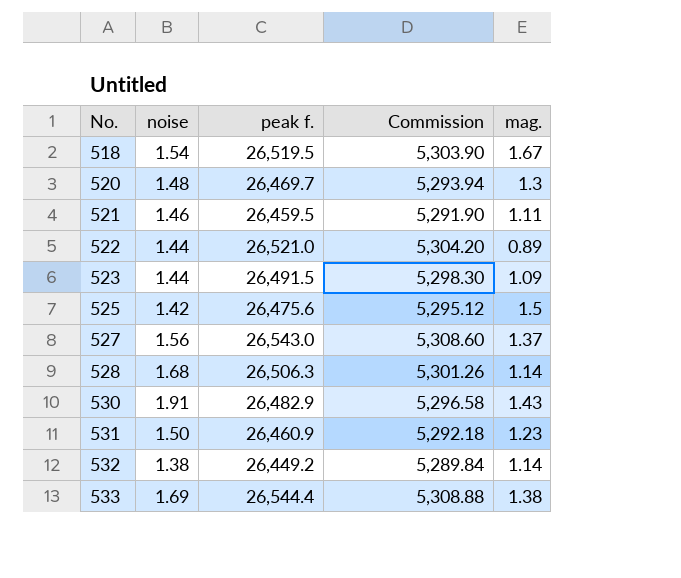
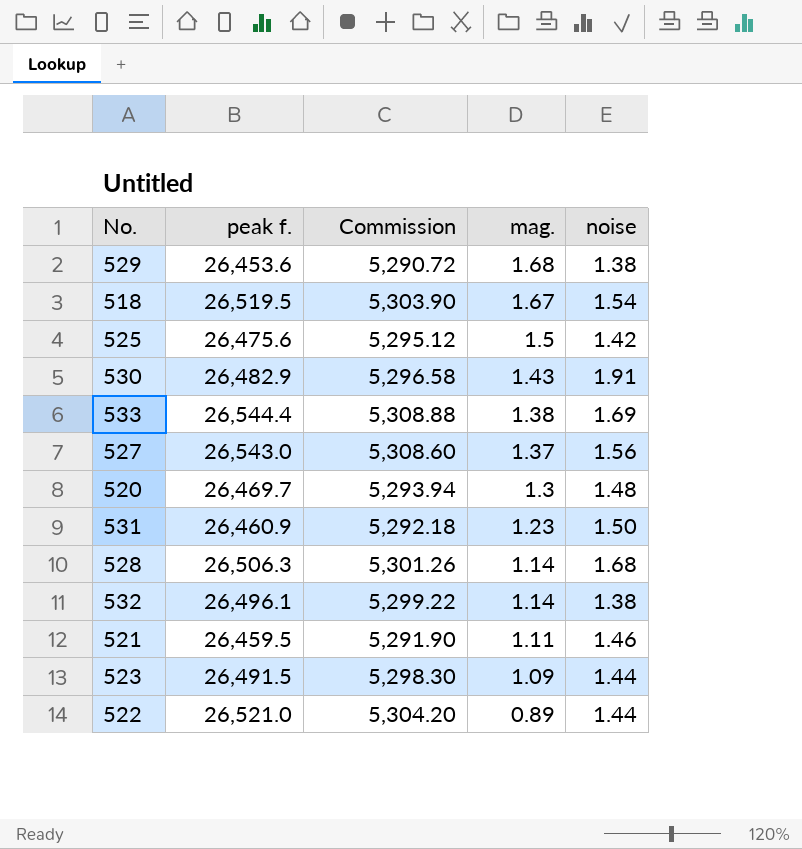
row order: No. ascending -> mag. descending
column noise | position: 2 -> 5
row 529: none -> 26,453.6 | 5,290.72 | 1.68 | 1.38
532 | peak f.: 26,449.2 -> 26,496.1
532 | Commission: 5,289.84 -> 5,299.22

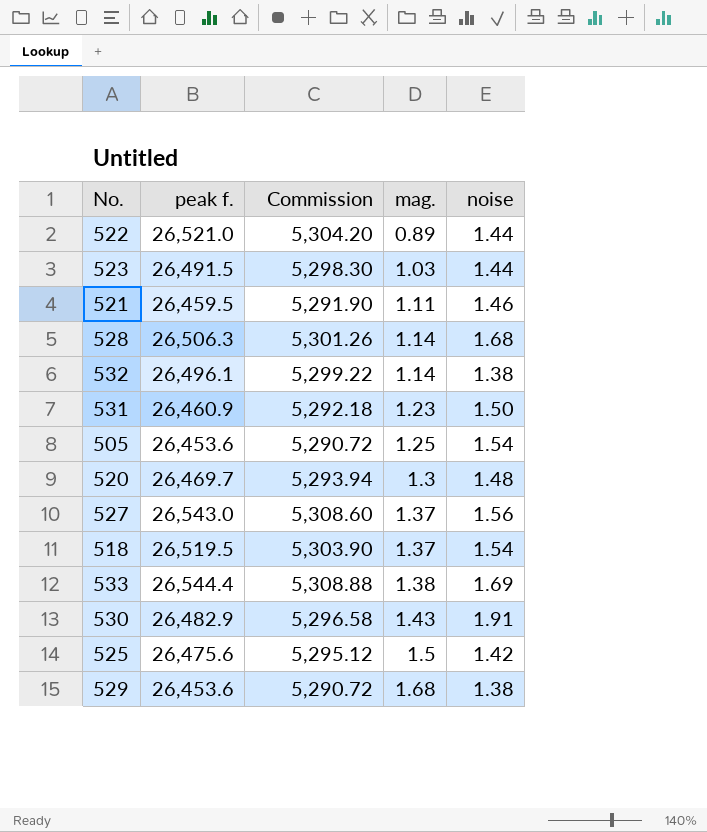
row order: mag. descending -> mag. ascending
523 | mag.: 1.09 -> 1.03
row 505: none -> 26,453.6 | 5,290.72 | 1.25 | 1.54
518 | mag.: 1.67 -> 1.37

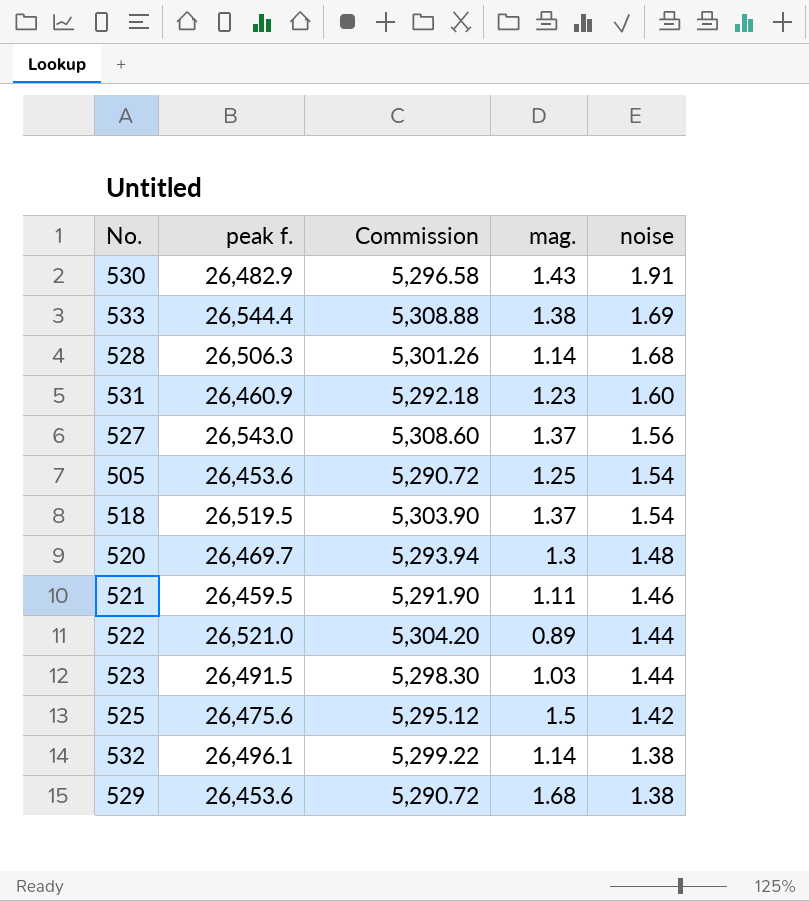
row order: mag. ascending -> noise descending
531 | noise: 1.50 -> 1.60

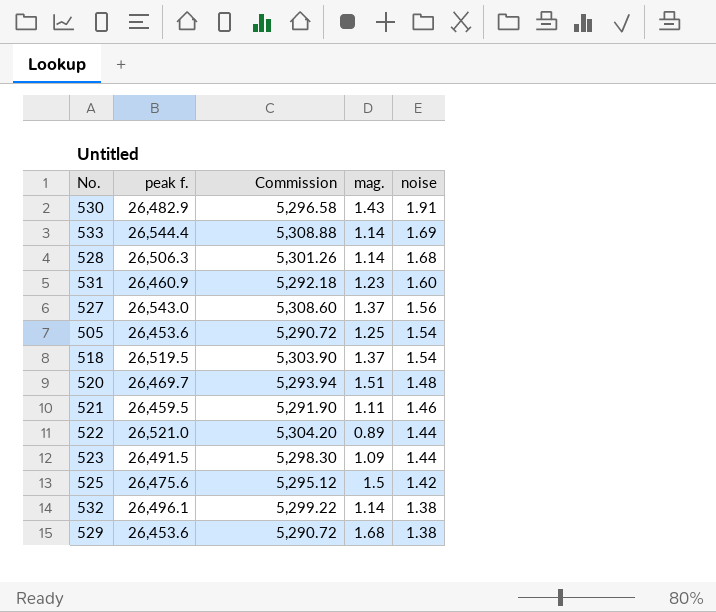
533 | mag.: 1.38 -> 1.14
520 | mag.: 1.3 -> 1.51
523 | mag.: 1.03 -> 1.09

